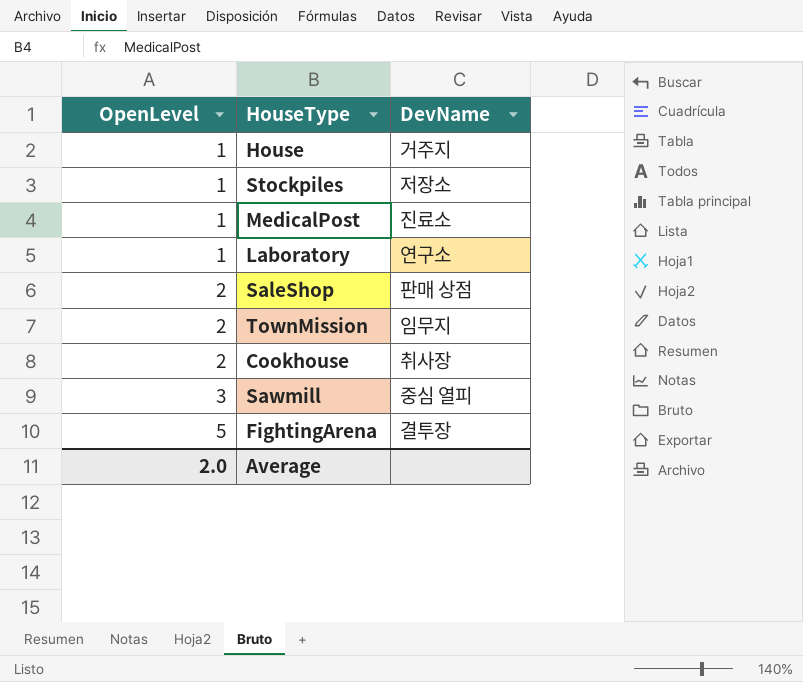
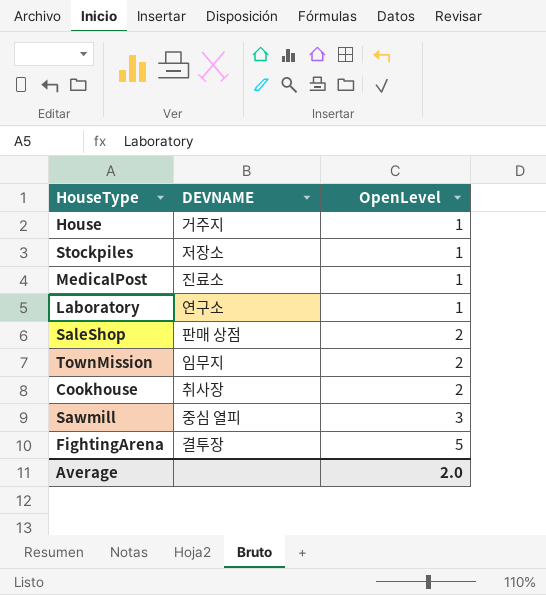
column name: DevName -> DEVNAME
column OpenLevel | position: 1 -> 3

